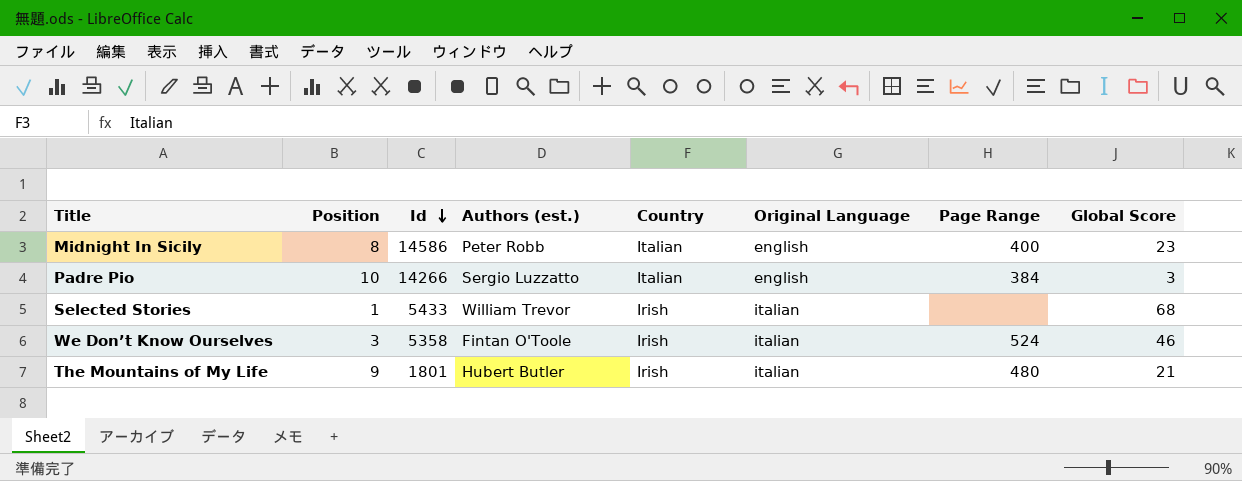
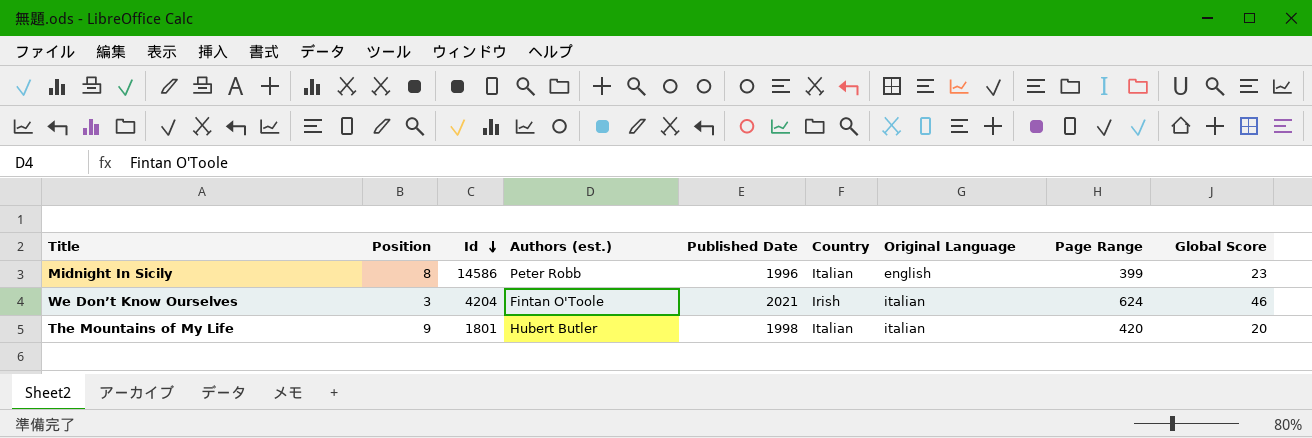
column Published Date | position: none -> 5
row Padre Pio: 10 | 14266 | Sergio Luzzatto | Italian | english | 384 | 3 -> none
row Selected Stories: 1 | 5433 | William Trevor | Irish | italian | none | 68 -> none
Midnight In Sicily | Page Range: 400 -> 399
We Don’t Know Ourselves | Id: 5358 -> 4204
We Don’t Know Ourselves | Page Range: 524 -> 624
The Mountains of My Life | Country: Irish -> Italian
The Mountains of My Life | Page Range: 480 -> 420
The Mountains of My Life | Global Score: 21 -> 20

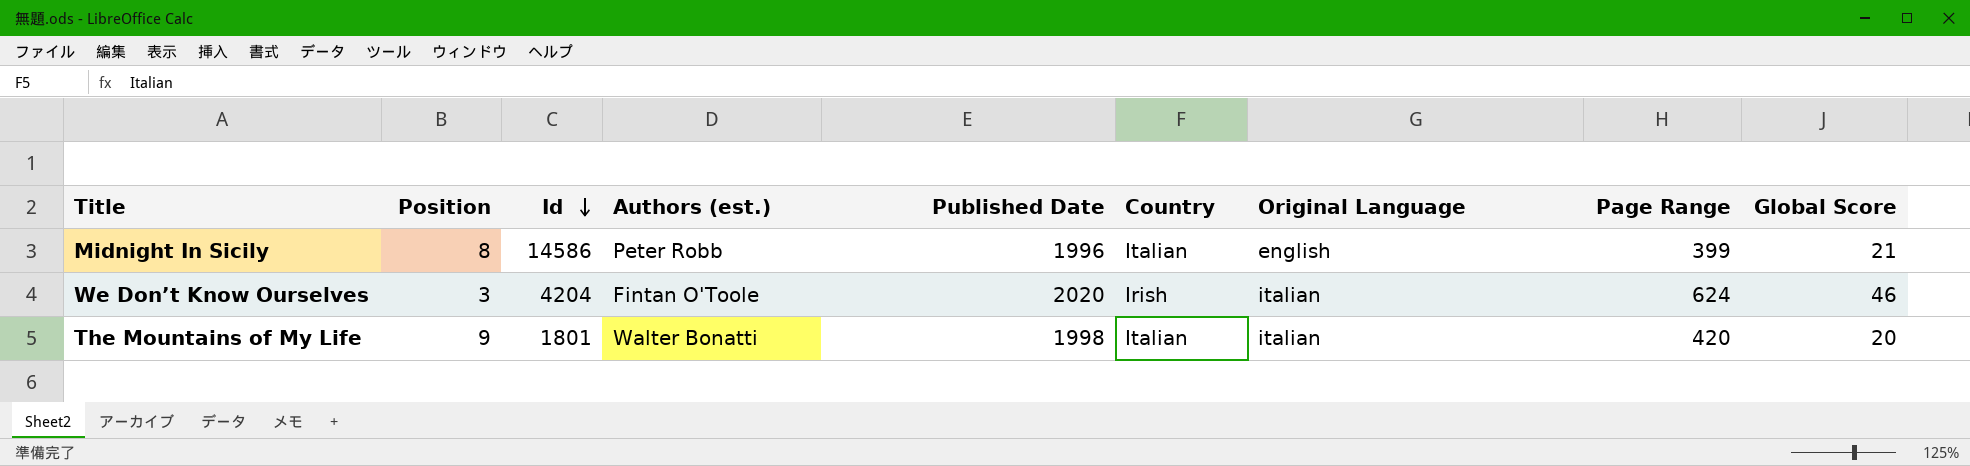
Midnight In Sicily | Global Score: 23 -> 21
We Don’t Know Ourselves | Published Date: 2021 -> 2020
The Mountains of My Life | Authors (est.): Hubert Butler -> Walter Bonatti

